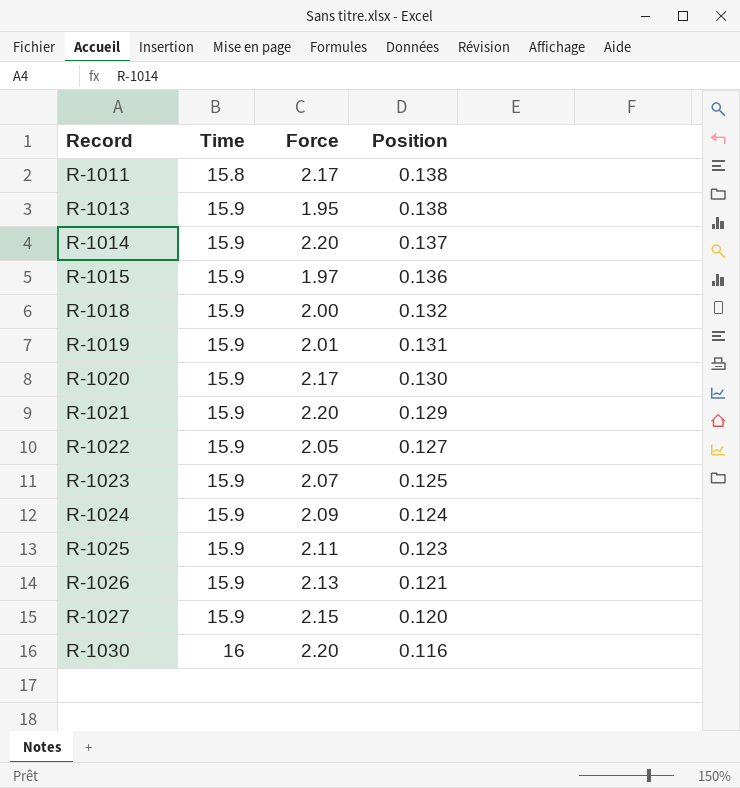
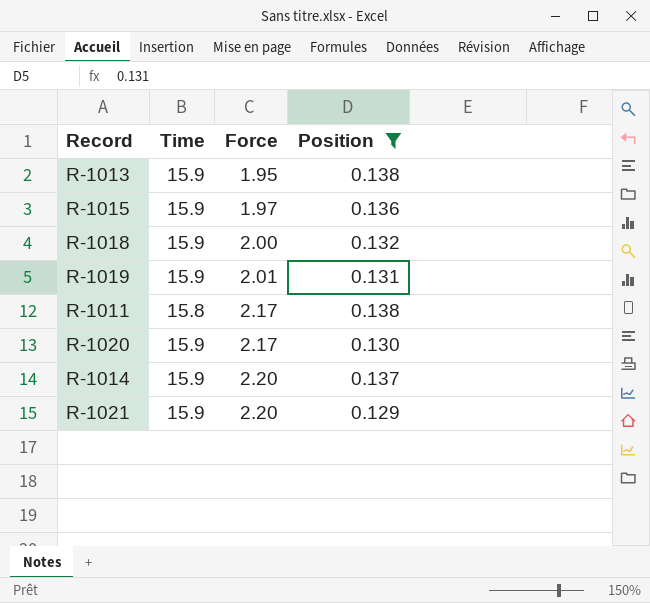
filter: none -> Position >= 0.129
row order: Record ascending -> Force ascending

